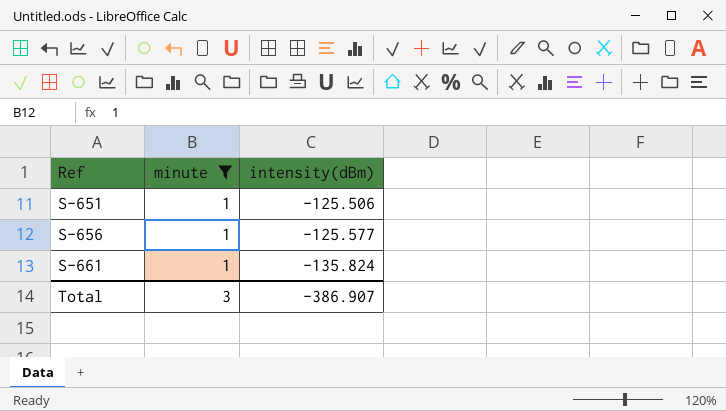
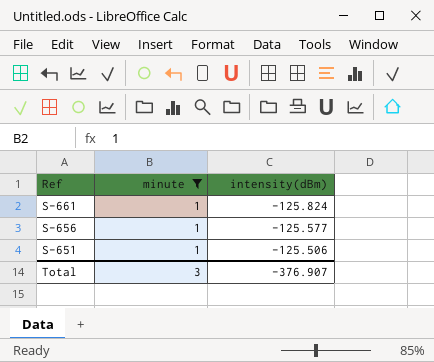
row order: Ref ascending -> Ref descending
S-661 | intensity(dBm): -135.824 -> -125.824
Total | intensity(dBm): -386.907 -> -376.907

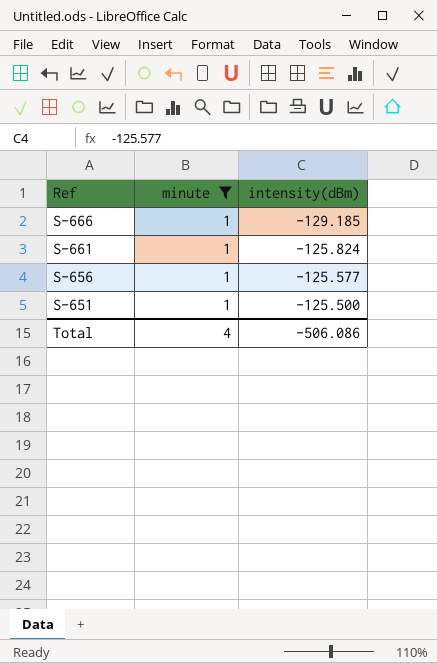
row S-666: none -> 1 | -129.185
S-651 | intensity(dBm): -125.506 -> -125.500
Total | minute: 3 -> 4
Total | intensity(dBm): -376.907 -> -506.086

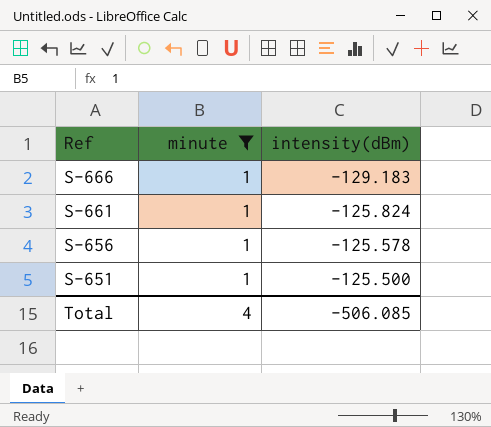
S-666 | intensity(dBm): -129.185 -> -129.183
S-656 | intensity(dBm): -125.577 -> -125.578
Total | intensity(dBm): -506.086 -> -506.085

